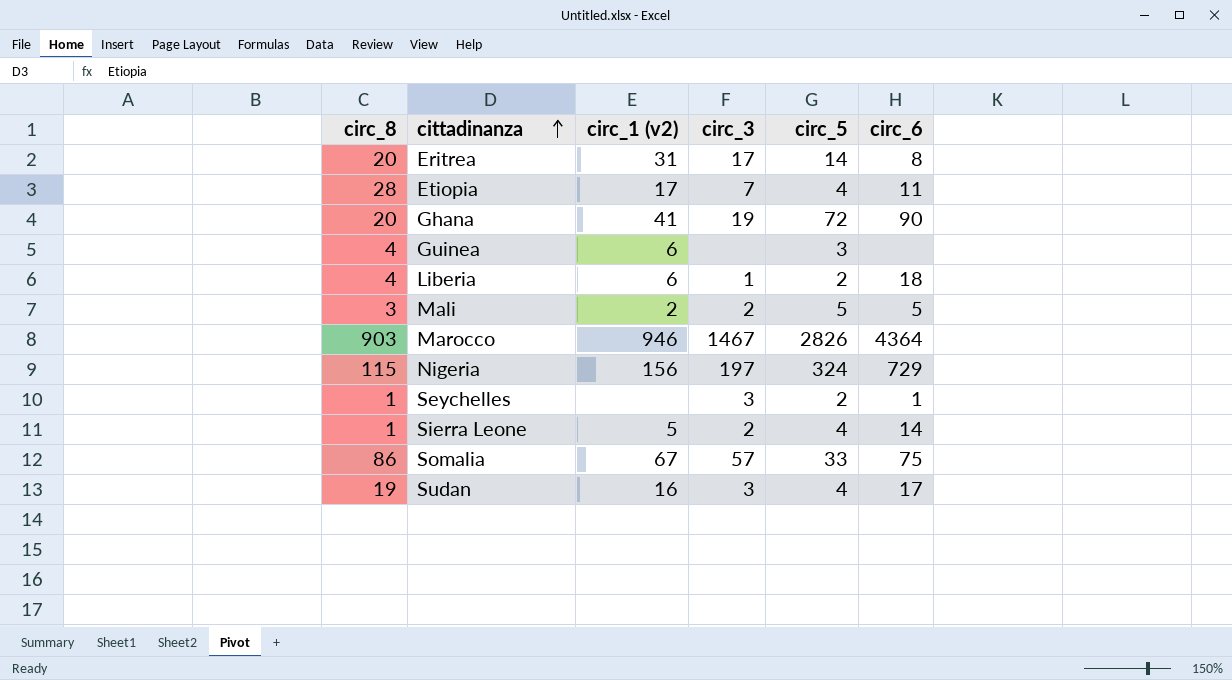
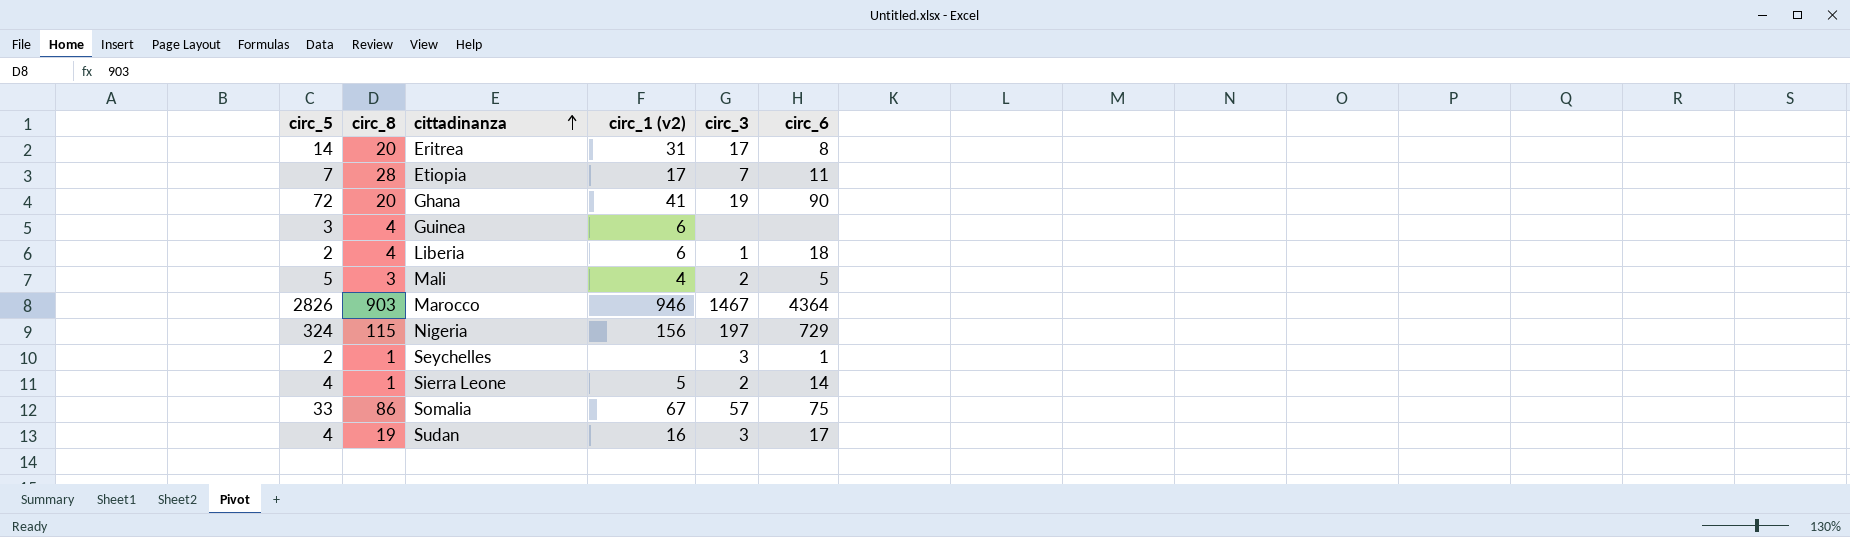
column circ_5 | position: 5 -> 1
Etiopia | circ_5: 4 -> 7
Mali | circ_1 (v2): 2 -> 4

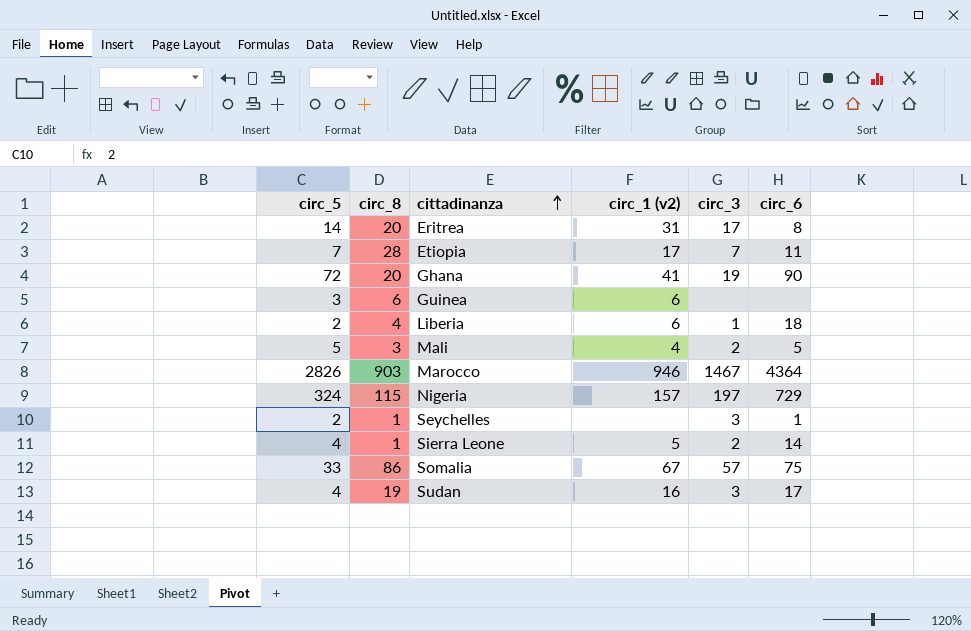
Guinea | circ_8: 4 -> 6
Nigeria | circ_1 (v2): 156 -> 157

